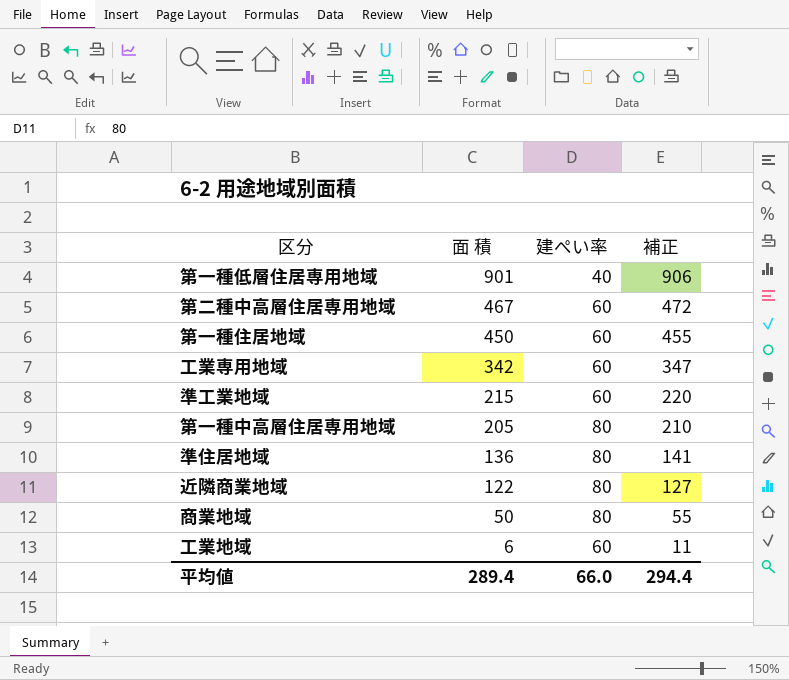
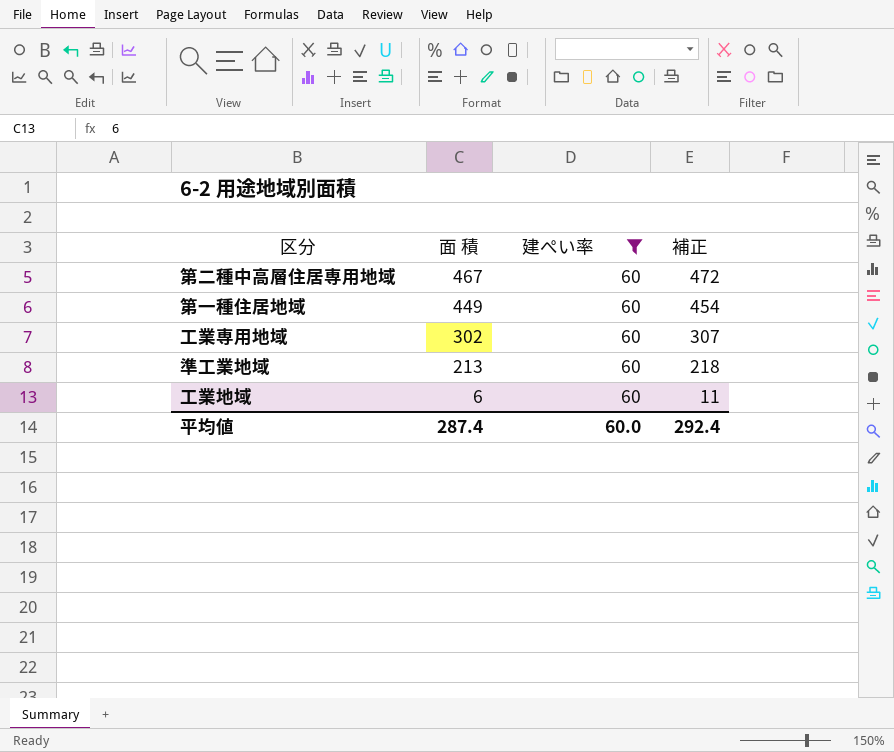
filter: none -> 建ぺい率 = 60
第一種住居地域 | 面 積: 450 -> 449
第一種住居地域 | 補正: 455 -> 454
工業専用地域 | 面 積: 342 -> 302
工業専用地域 | 補正: 347 -> 307
準工業地域 | 面 積: 215 -> 213
準工業地域 | 補正: 220 -> 218
平均値 | 面 積: 289.4 -> 287.4
平均値 | 建ぺい率: 66.0 -> 60.0
平均値 | 補正: 294.4 -> 292.4

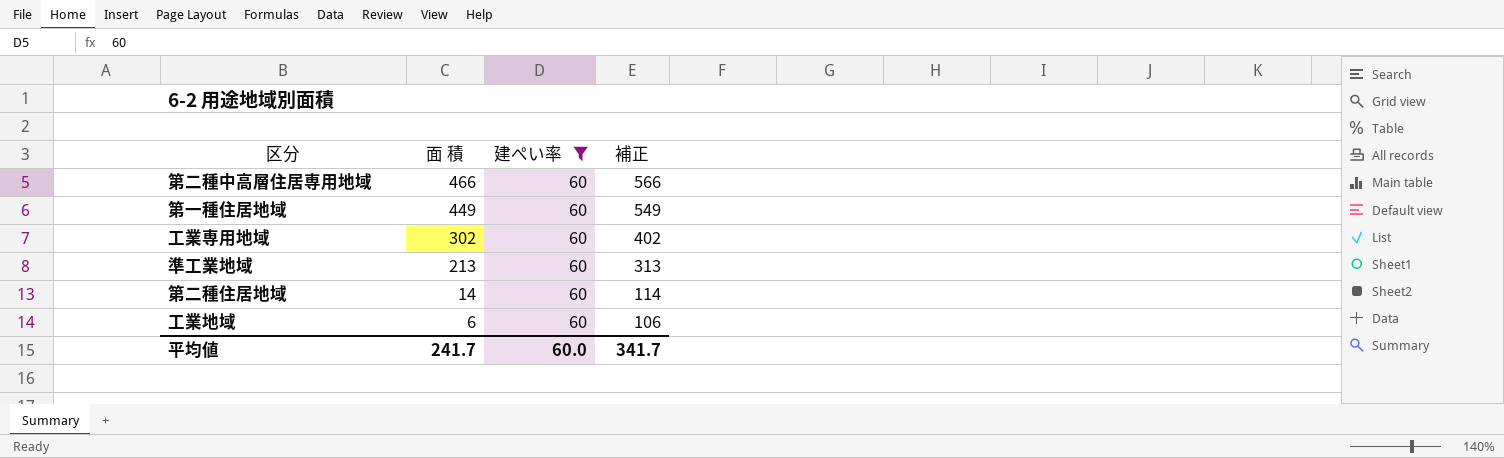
column 補正 | formula: [面 積] + 5 -> [面 積] + 100
第二種中高層住居専用地域 | 面 積: 467 -> 466
row 第二種住居地域: none -> 14 | 60 | 114
平均値 | 面 積: 287.4 -> 241.7
平均値 | 補正: 292.4 -> 341.7

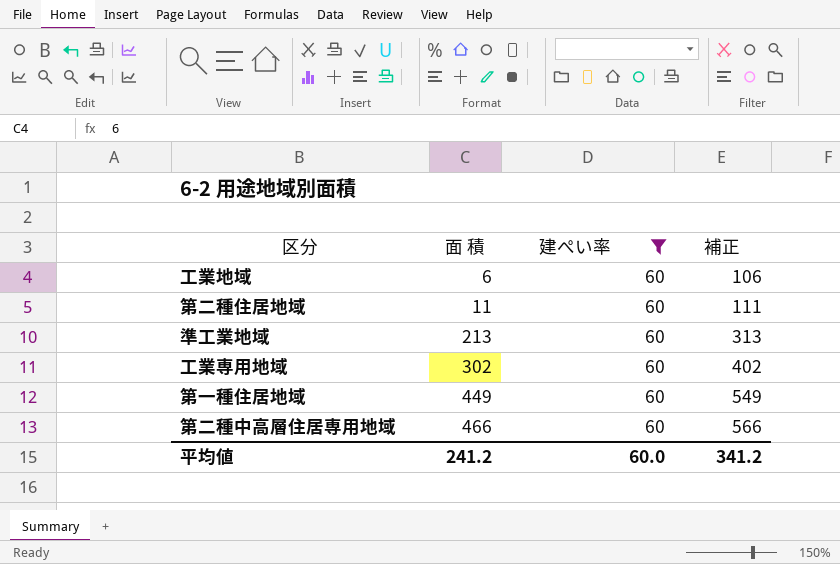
row order: 面 積 descending -> 面 積 ascending
第二種住居地域 | 面 積: 14 -> 11
第二種住居地域 | 補正: 114 -> 111
平均値 | 面 積: 241.7 -> 241.2
平均値 | 補正: 341.7 -> 341.2

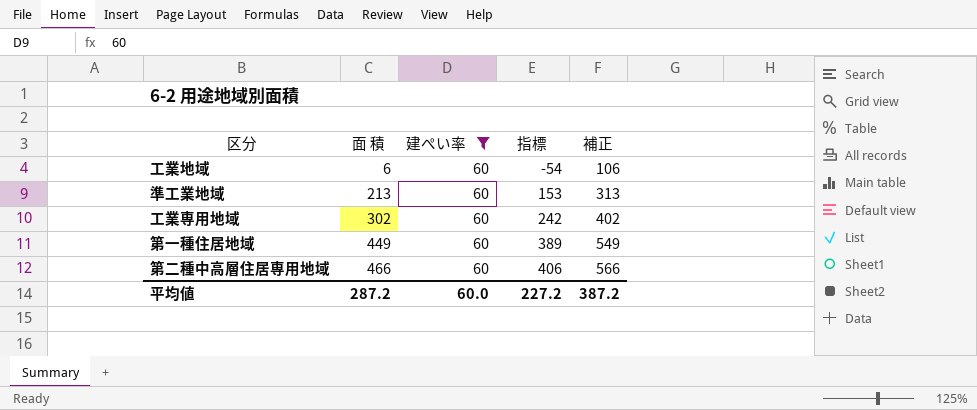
column 指標 | formula: none -> [面 積] - [建ぺい率]
row 第二種住居地域: 11 | 60 | 111 -> none
平均値 | 面 積: 241.2 -> 287.2
平均値 | 補正: 341.2 -> 387.2

